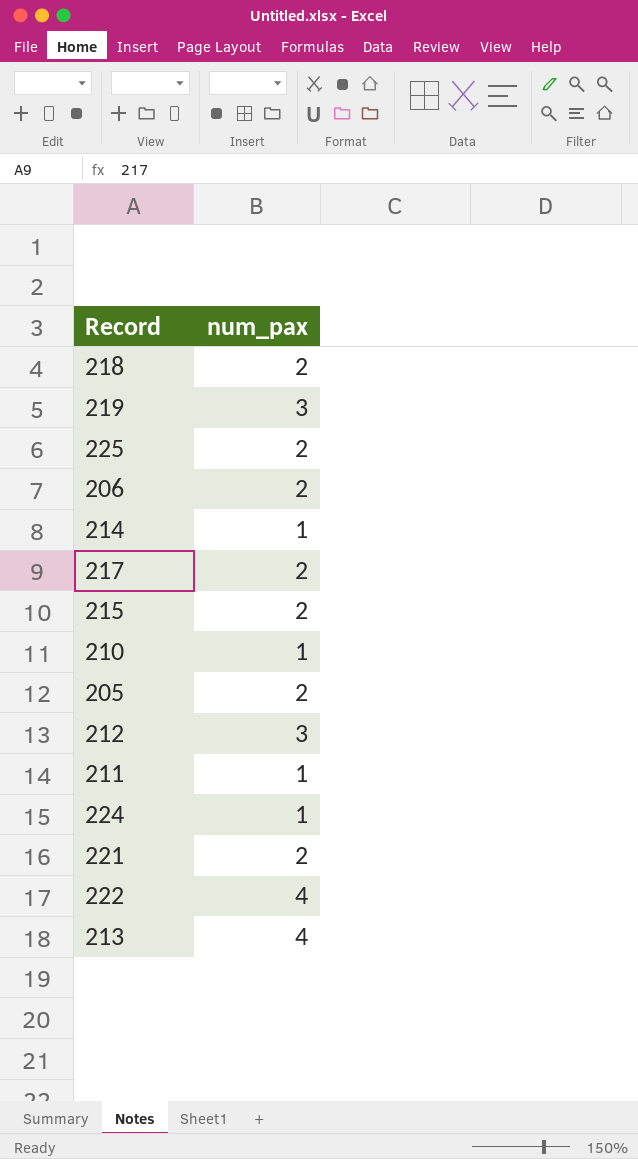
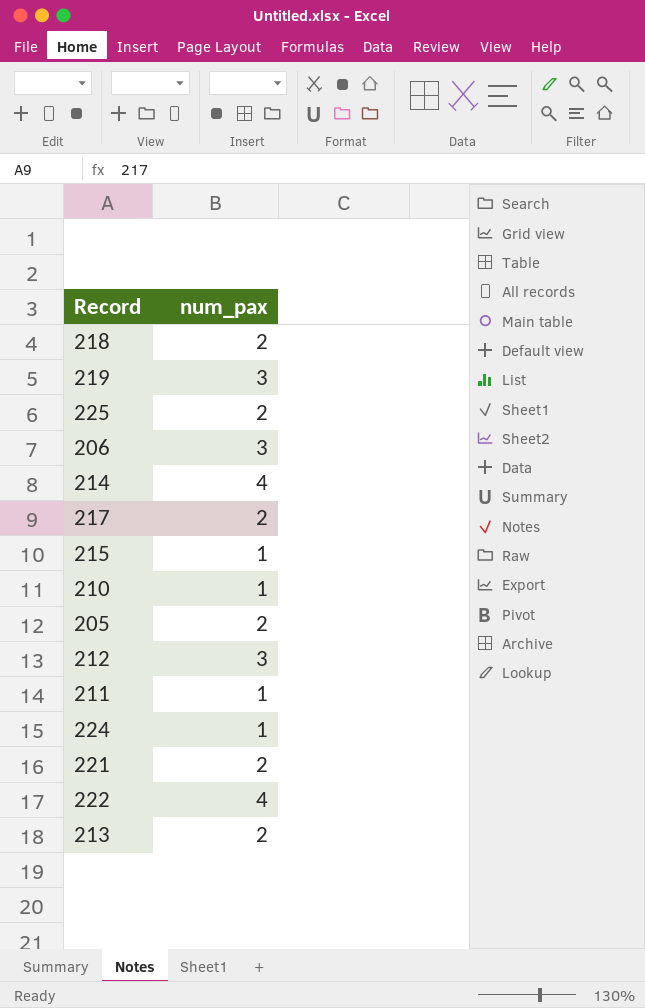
206 | num_pax: 2 -> 3
214 | num_pax: 1 -> 4
215 | num_pax: 2 -> 1
213 | num_pax: 4 -> 2

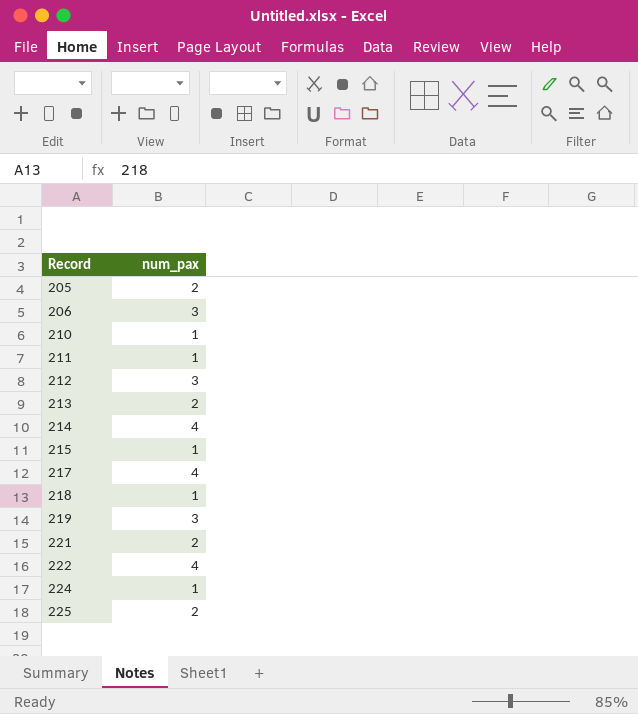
row order: none -> Record ascending
217 | num_pax: 2 -> 4
218 | num_pax: 2 -> 1

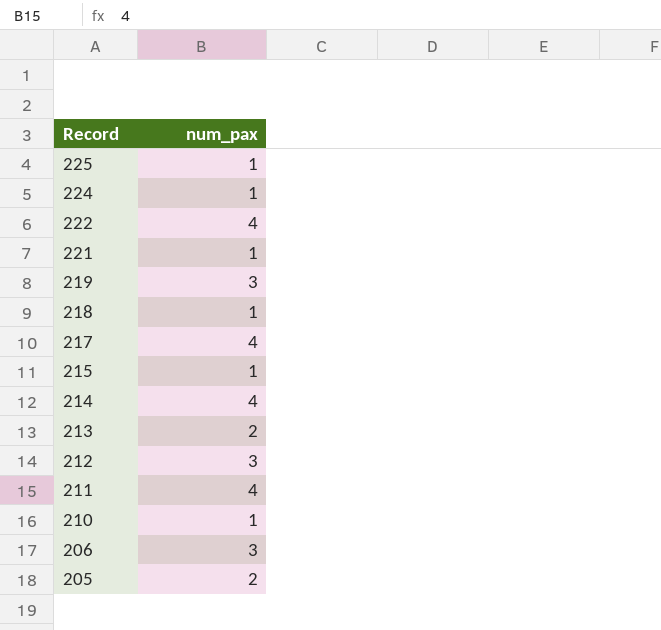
row order: Record ascending -> Record descending
225 | num_pax: 2 -> 1
221 | num_pax: 2 -> 1
211 | num_pax: 1 -> 4

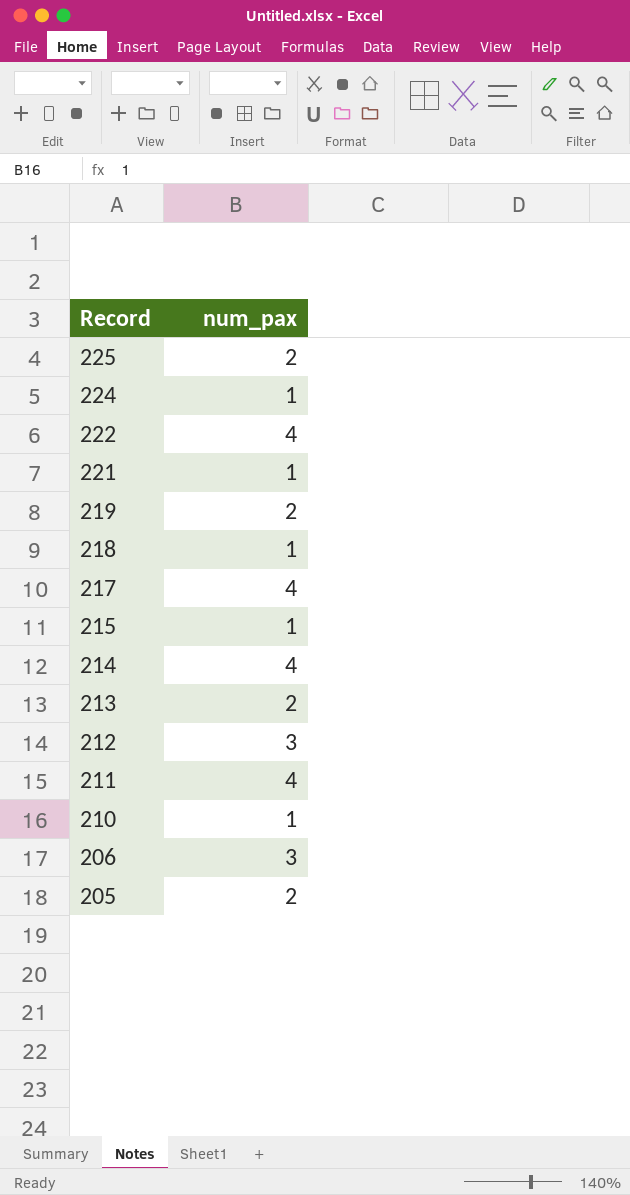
225 | num_pax: 1 -> 2
219 | num_pax: 3 -> 2

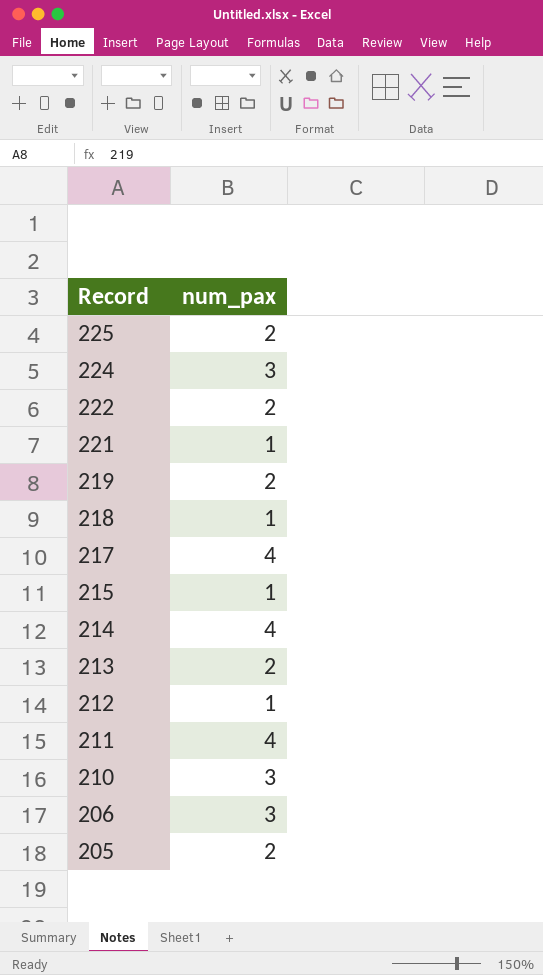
224 | num_pax: 1 -> 3
222 | num_pax: 4 -> 2
212 | num_pax: 3 -> 1
210 | num_pax: 1 -> 3

